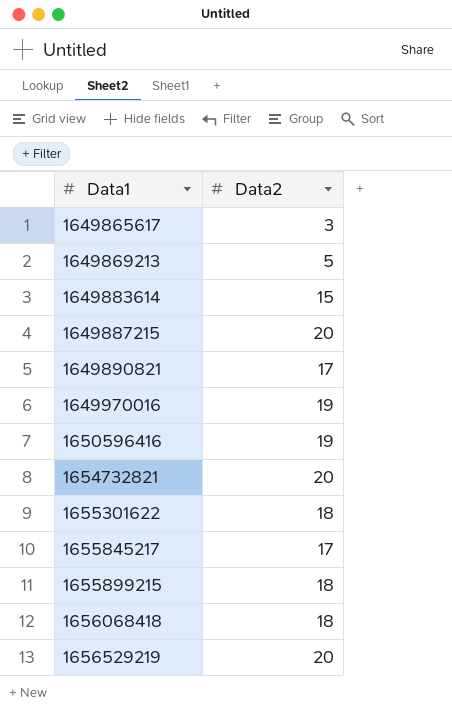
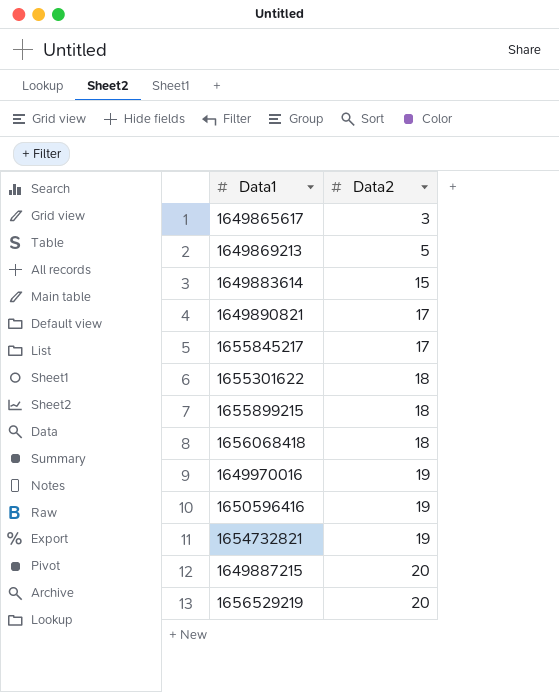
row order: Data1 ascending -> Data2 ascending
1654732821 | Data2: 20 -> 19

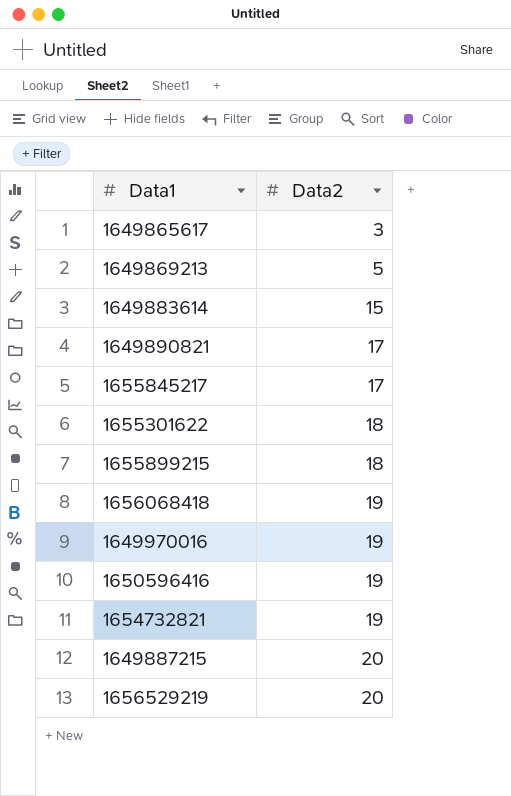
1656068418 | Data2: 18 -> 19

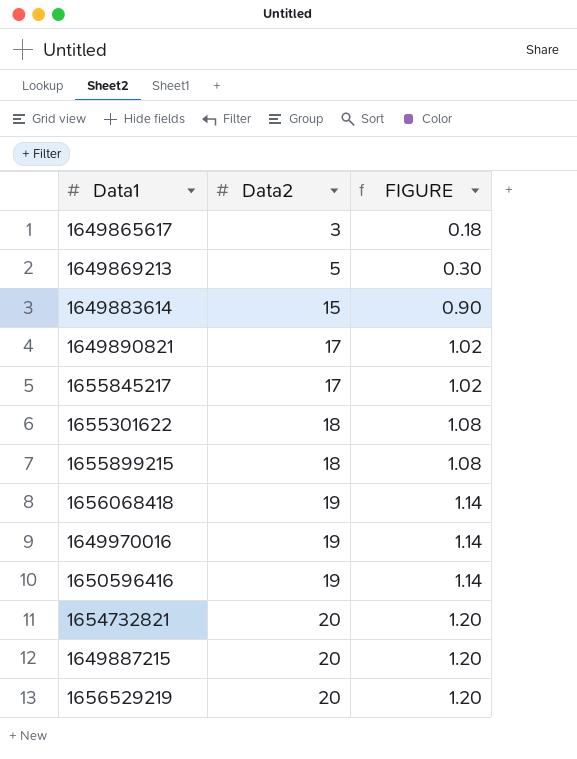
column FIGURE | formula: none -> [Data2] * 0.06
1654732821 | Data2: 19 -> 20

